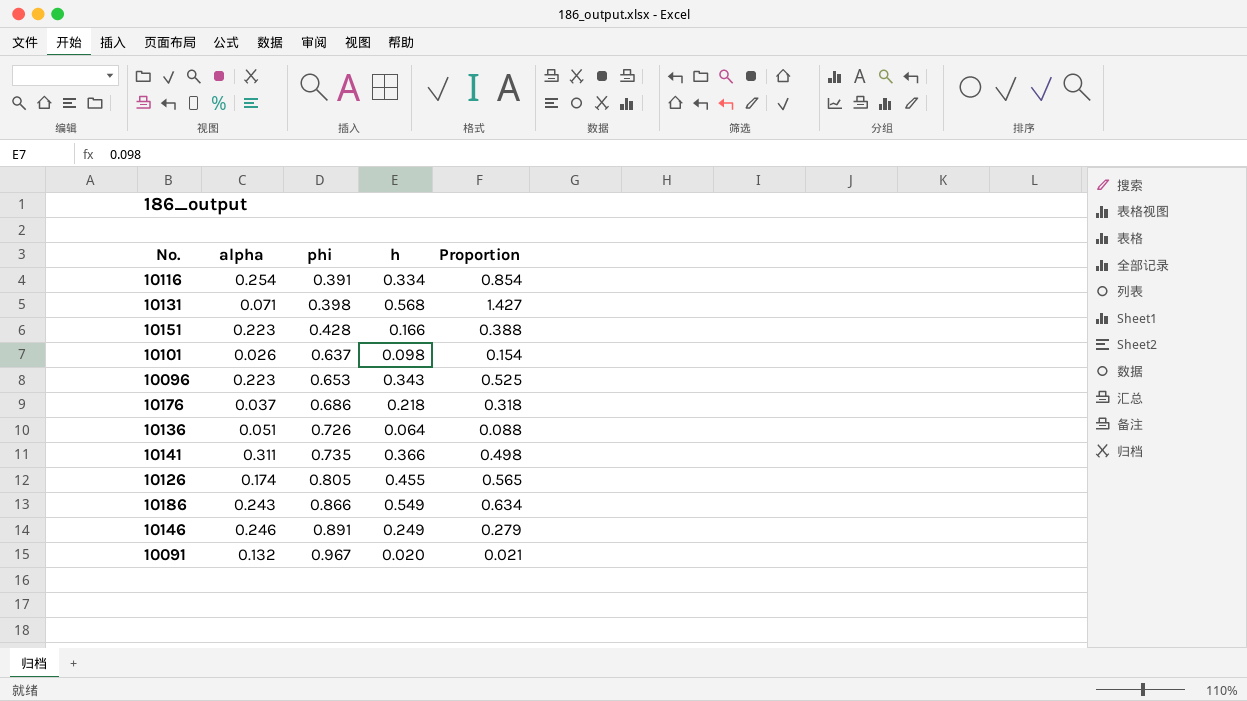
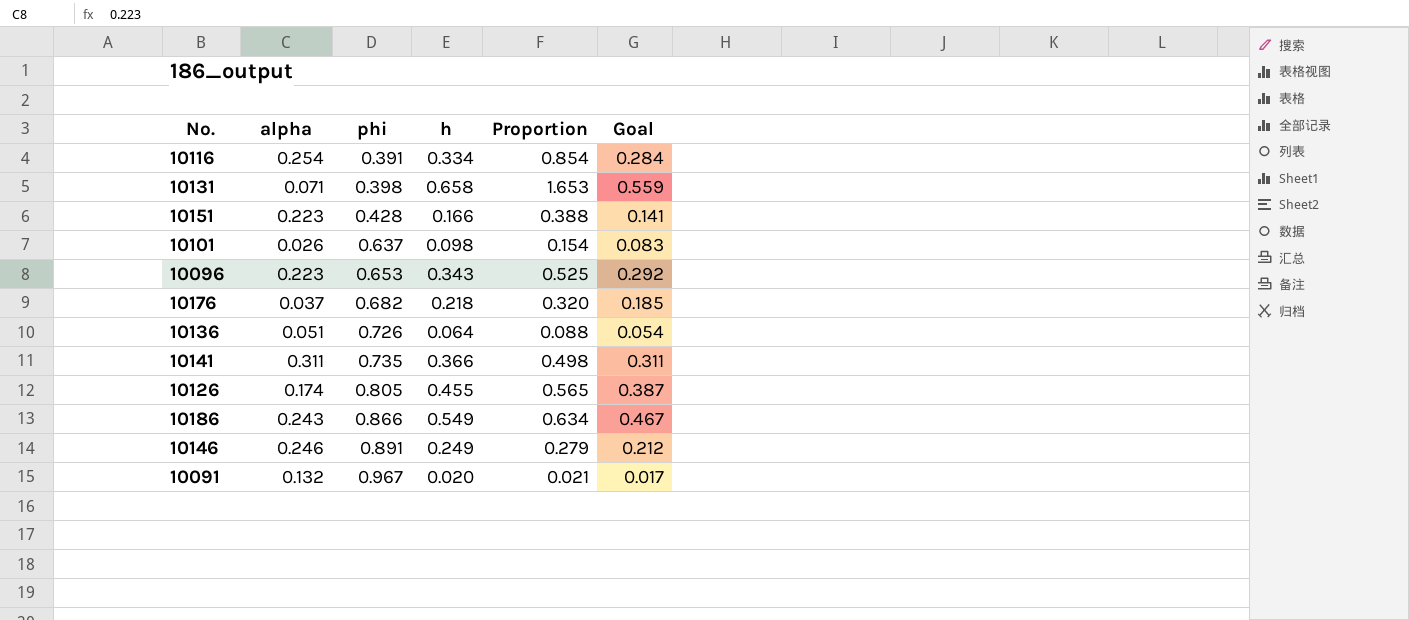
column Goal | formula: none -> [h] * 0.85
10131 | h: 0.568 -> 0.658
10131 | Proportion: 1.427 -> 1.653
10176 | phi: 0.686 -> 0.682
10176 | Proportion: 0.318 -> 0.320

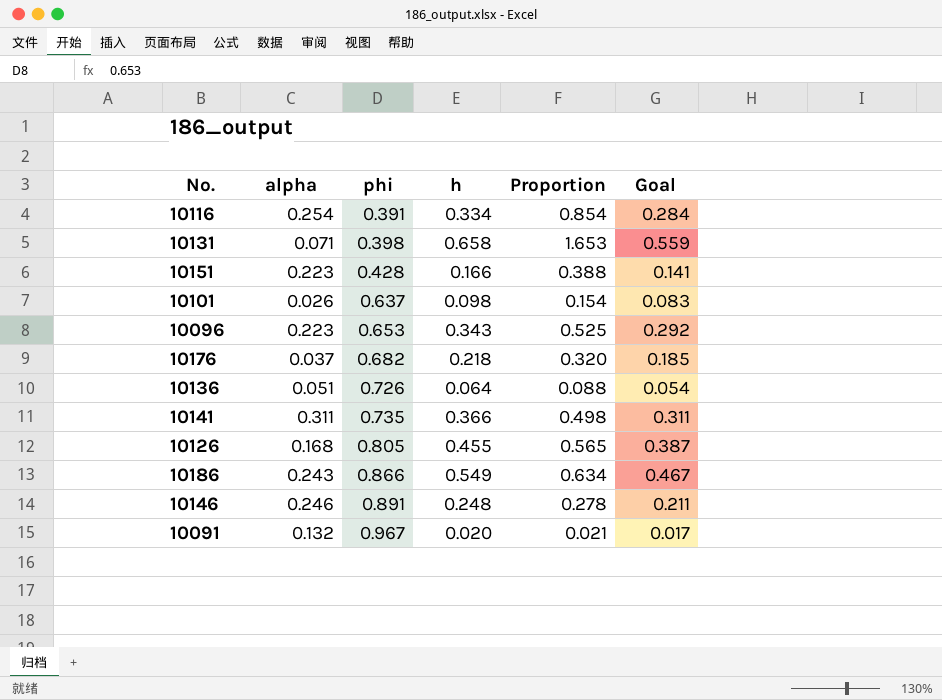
10126 | alpha: 0.174 -> 0.168
10146 | h: 0.249 -> 0.248
10146 | Proportion: 0.279 -> 0.278
10146 | Goal: 0.212 -> 0.211

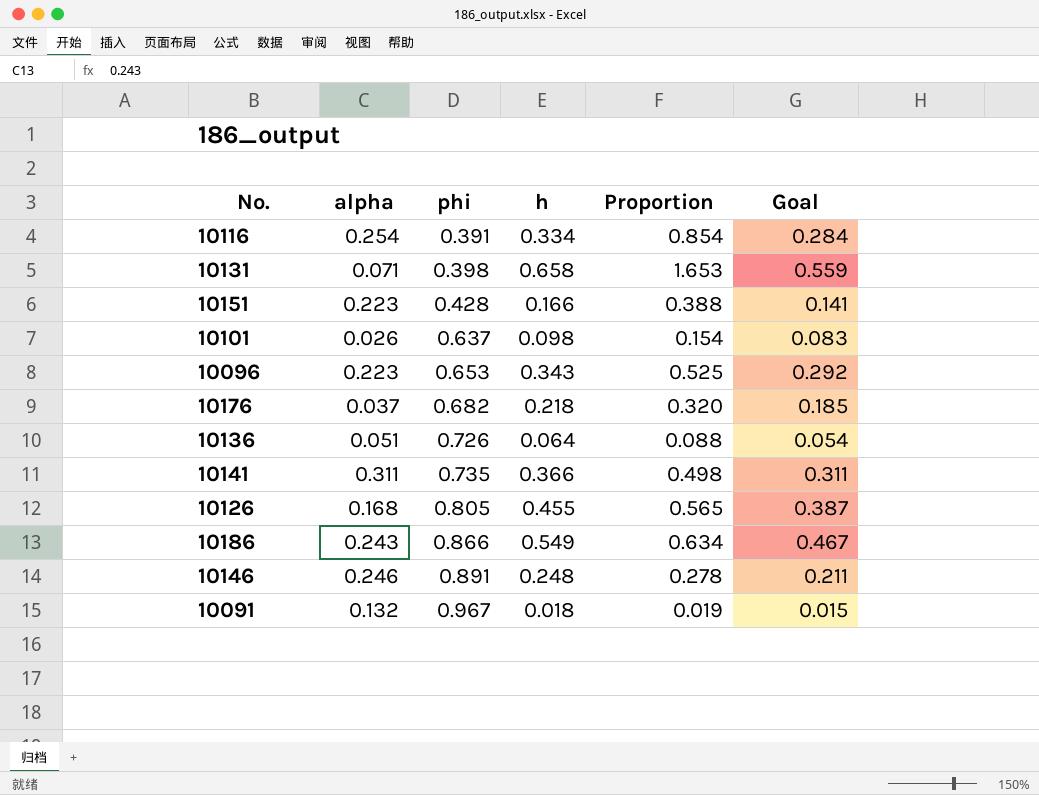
10091 | h: 0.020 -> 0.018
10091 | Proportion: 0.021 -> 0.019
10091 | Goal: 0.017 -> 0.015

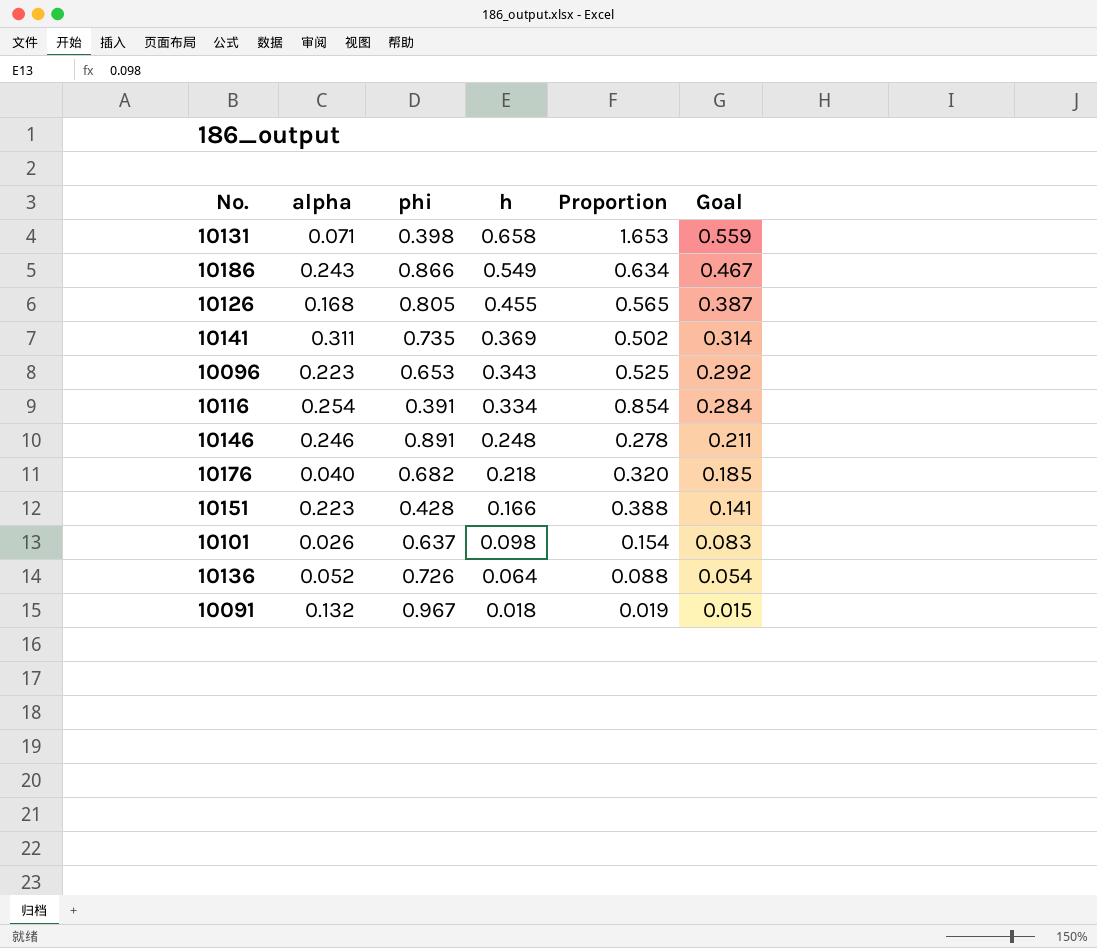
row order: phi ascending -> h descending
10141 | h: 0.366 -> 0.369
10141 | Proportion: 0.498 -> 0.502
10141 | Goal: 0.311 -> 0.314
10176 | alpha: 0.037 -> 0.040
10136 | alpha: 0.051 -> 0.052

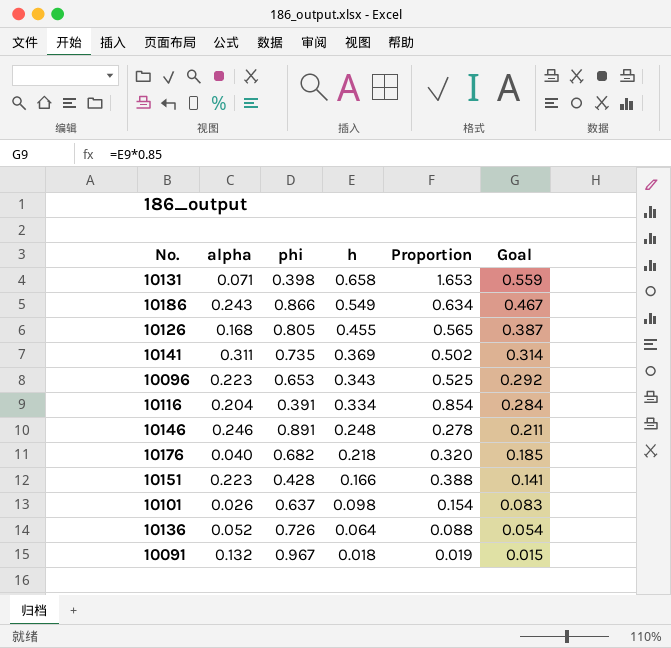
10116 | alpha: 0.254 -> 0.204

